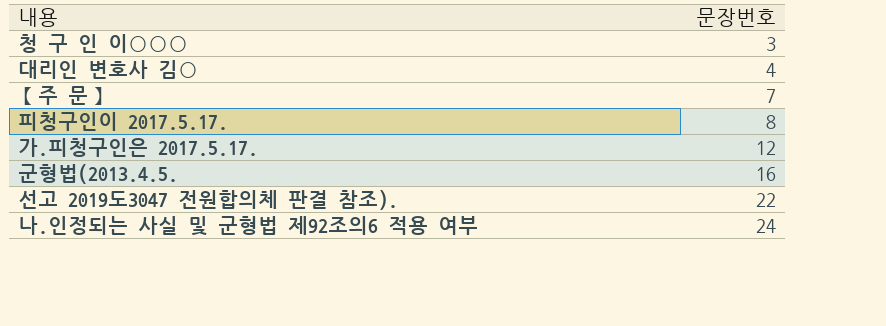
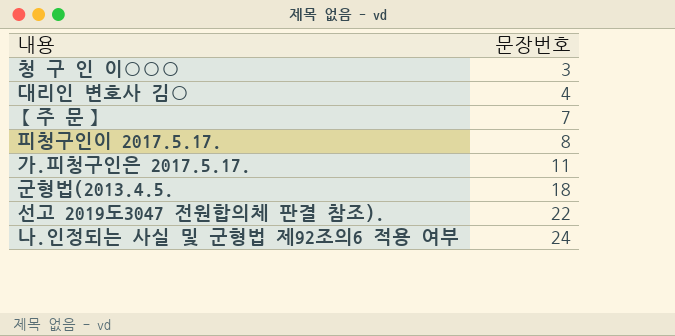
가.피청구인은 2017.5.17. | 문장번호: 12 -> 11
군형법(2013.4.5. | 문장번호: 16 -> 18

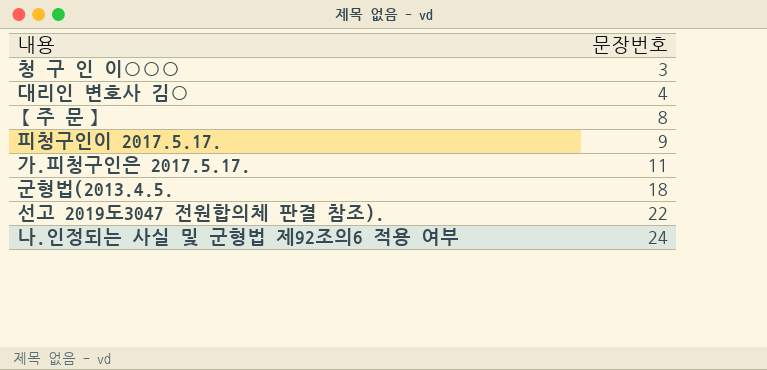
【주 문】 | 문장번호: 7 -> 8
피청구인이 2017.5.17. | 문장번호: 8 -> 9

